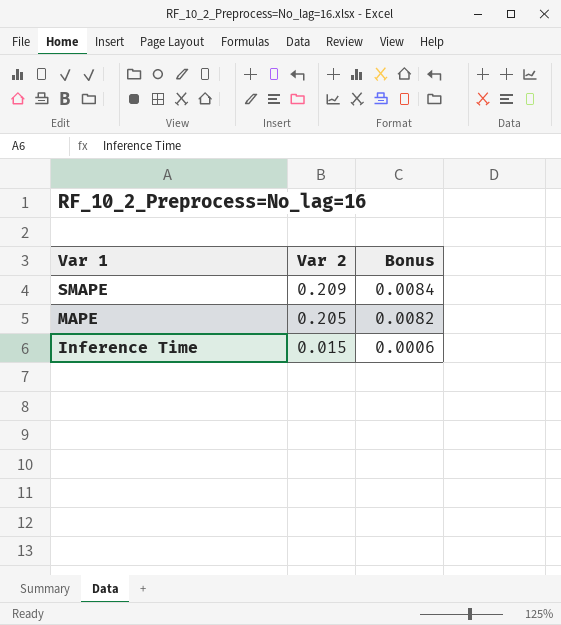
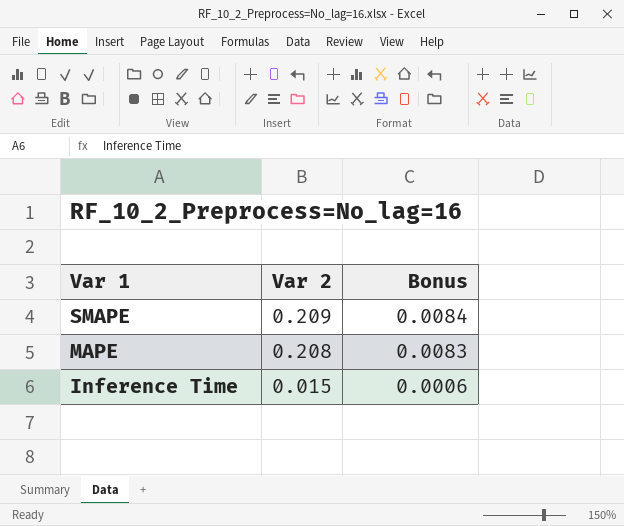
MAPE | Var 2: 0.205 -> 0.208
MAPE | Bonus: 0.0082 -> 0.0083

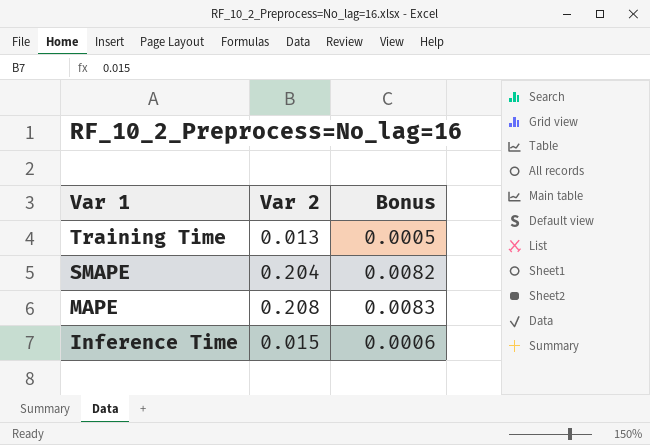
row Training Time: none -> 0.013 | 0.0005
SMAPE | Var 2: 0.209 -> 0.204
SMAPE | Bonus: 0.0084 -> 0.0082

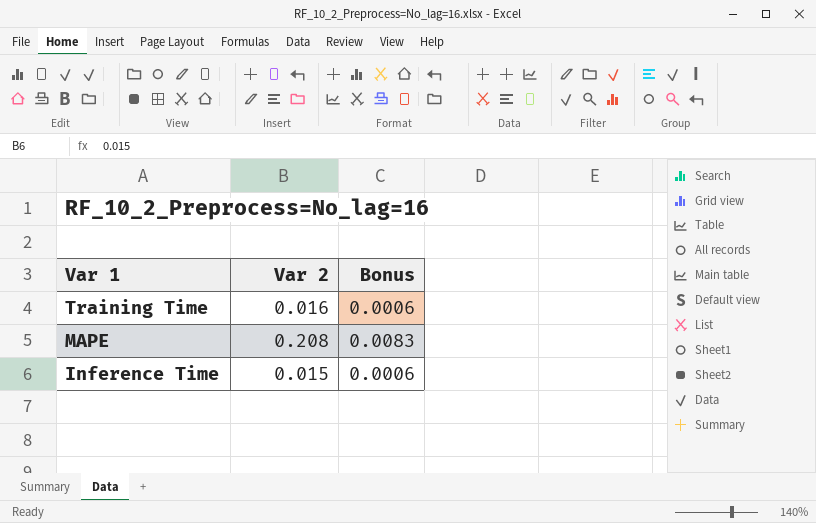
row SMAPE: 0.204 | 0.0082 -> none
Training Time | Var 2: 0.013 -> 0.016
Training Time | Bonus: 0.0005 -> 0.0006

